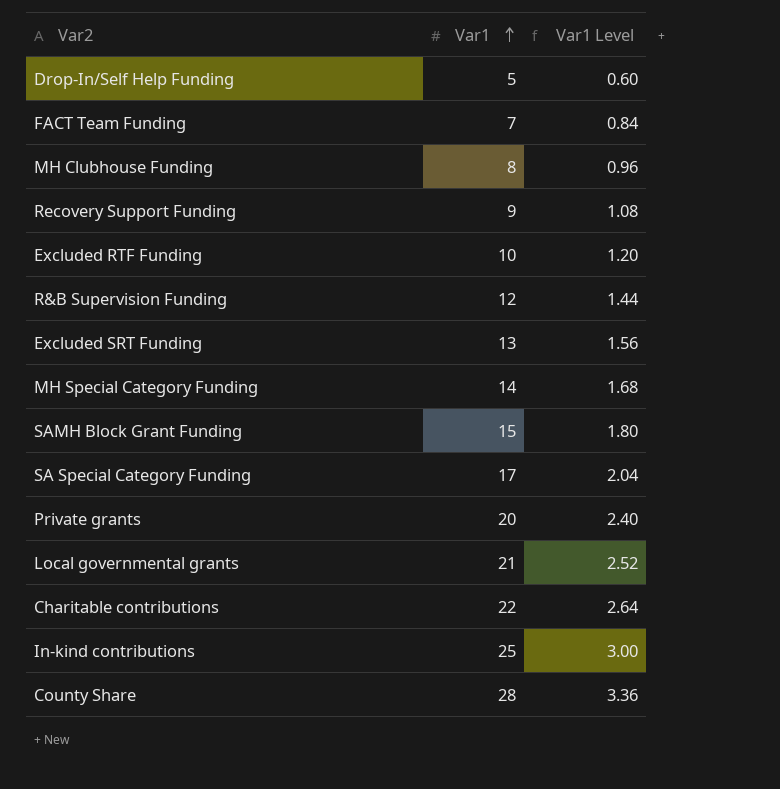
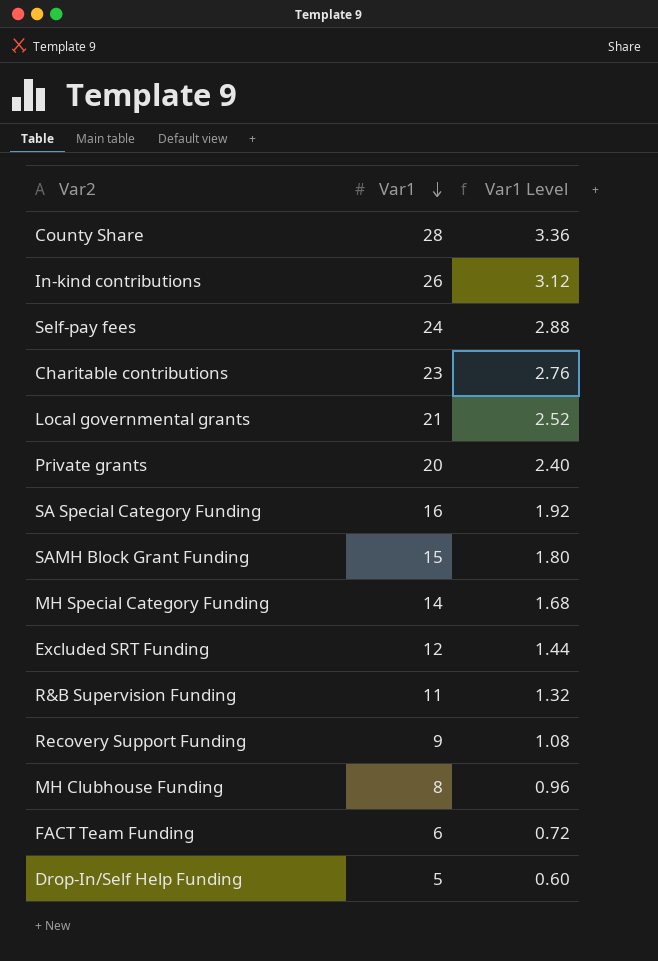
row order: Var1 ascending -> Var1 descending
row Excluded RTF Funding: 10 | 1.20 -> none
In-kind contributions | Var1: 25 -> 26
In-kind contributions | Var1 Level: 3.00 -> 3.12
row Self-pay fees: none -> 24 | 2.88
Charitable contributions | Var1: 22 -> 23
Charitable contributions | Var1 Level: 2.64 -> 2.76
SA Special Category Funding | Var1: 17 -> 16
SA Special Category Funding | Var1 Level: 2.04 -> 1.92
Excluded SRT Funding | Var1: 13 -> 12
Excluded SRT Funding | Var1 Level: 1.56 -> 1.44
R&B Supervision Funding | Var1: 12 -> 11
R&B Supervision Funding | Var1 Level: 1.44 -> 1.32
FACT Team Funding | Var1: 7 -> 6
FACT Team Funding | Var1 Level: 0.84 -> 0.72

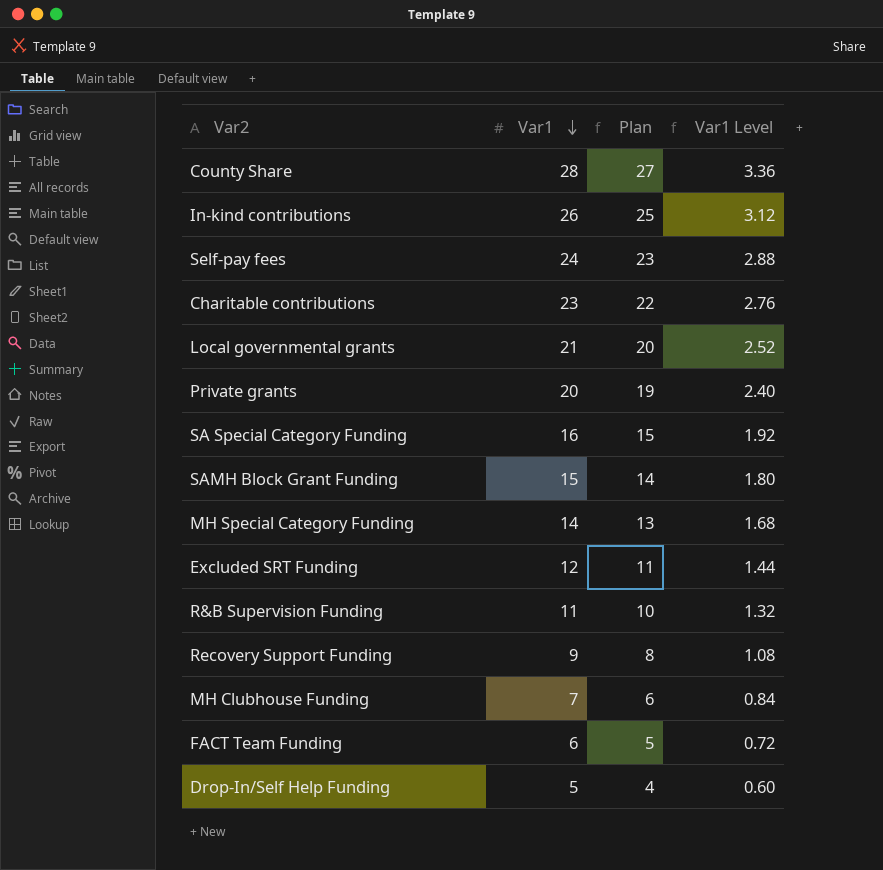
column Plan | formula: none -> [Var1] - 1
MH Clubhouse Funding | Var1: 8 -> 7
MH Clubhouse Funding | Var1 Level: 0.96 -> 0.84

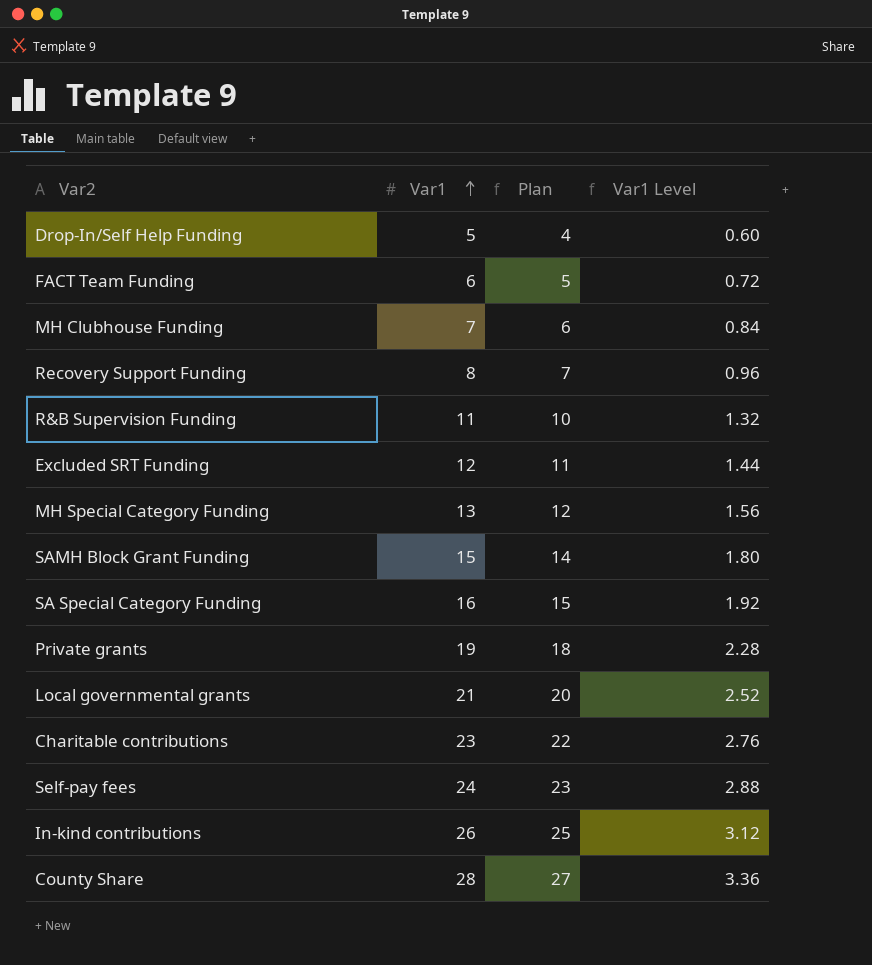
row order: Var1 descending -> Var1 ascending
Recovery Support Funding | Var1: 9 -> 8
Recovery Support Funding | Plan: 8 -> 7
Recovery Support Funding | Var1 Level: 1.08 -> 0.96
MH Special Category Funding | Var1: 14 -> 13
MH Special Category Funding | Plan: 13 -> 12
MH Special Category Funding | Var1 Level: 1.68 -> 1.56
Private grants | Var1: 20 -> 19
Private grants | Plan: 19 -> 18
Private grants | Var1 Level: 2.40 -> 2.28

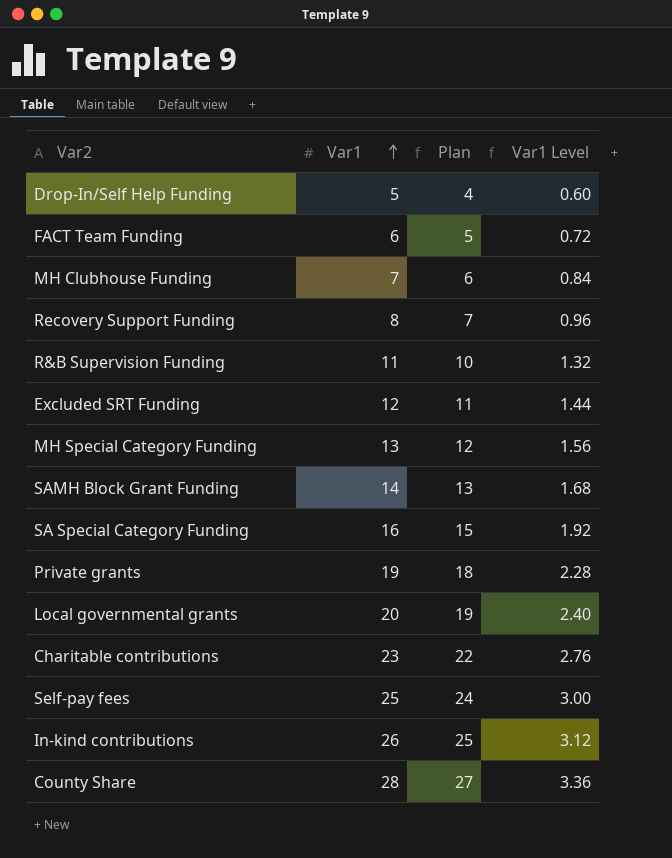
SAMH Block Grant Funding | Var1: 15 -> 14
SAMH Block Grant Funding | Plan: 14 -> 13
SAMH Block Grant Funding | Var1 Level: 1.80 -> 1.68
Local governmental grants | Var1: 21 -> 20
Local governmental grants | Plan: 20 -> 19
Local governmental grants | Var1 Level: 2.52 -> 2.40
Self-pay fees | Var1: 24 -> 25
Self-pay fees | Plan: 23 -> 24
Self-pay fees | Var1 Level: 2.88 -> 3.00

